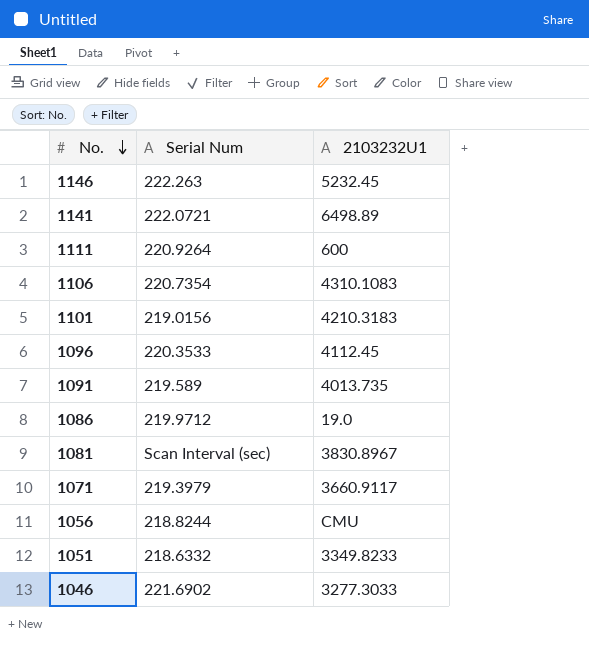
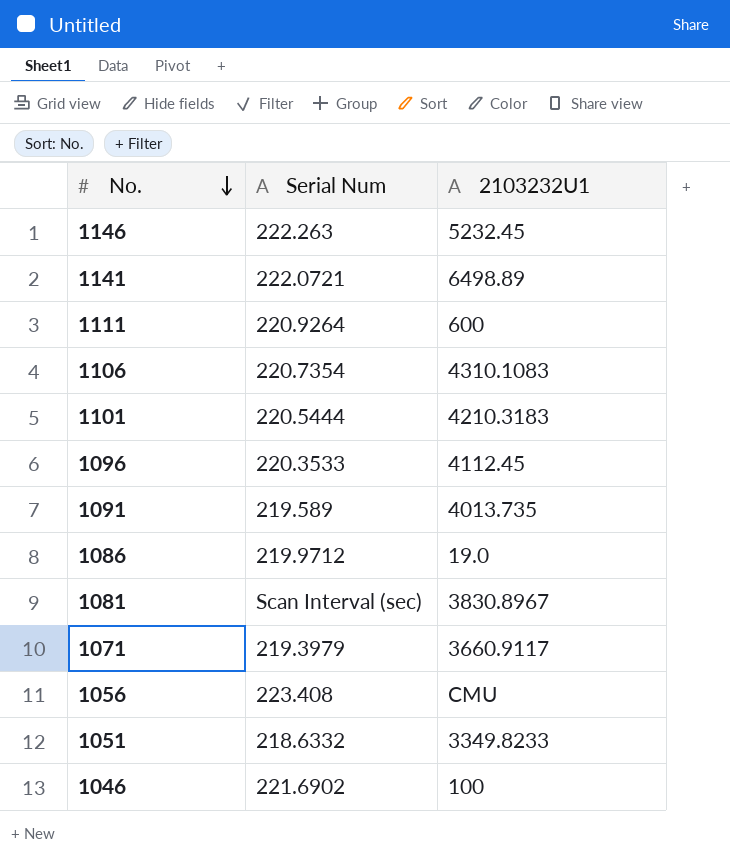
1101 | Serial Num: 219.0156 -> 220.5444
1056 | Serial Num: 218.8244 -> 223.408
1046 | 2103232U1: 3277.3033 -> 100

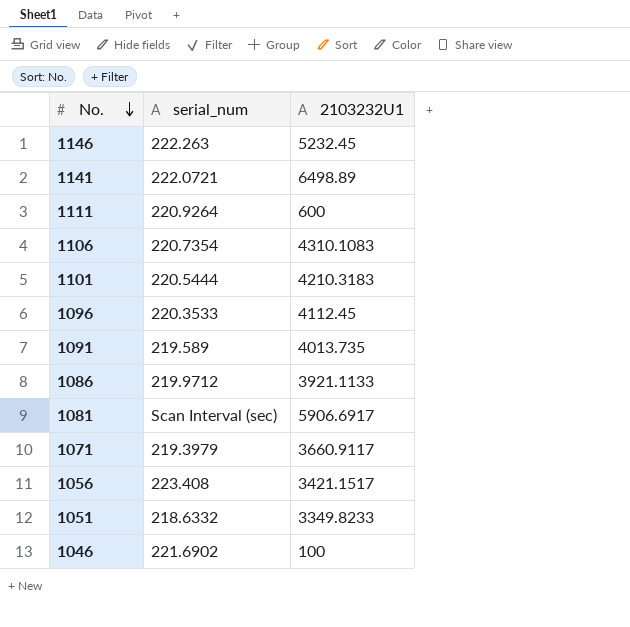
column name: Serial Num -> serial_num
1086 | 2103232U1: 19.0 -> 3921.1133
1081 | 2103232U1: 3830.8967 -> 5906.6917
1056 | 2103232U1: CMU -> 3421.1517

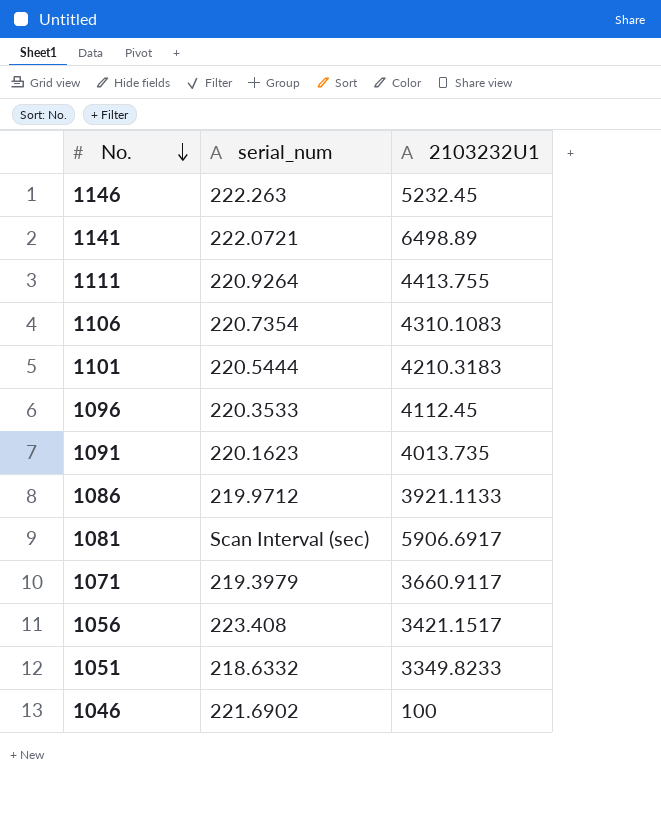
1111 | 2103232U1: 600 -> 4413.755
1091 | serial_num: 219.589 -> 220.1623

